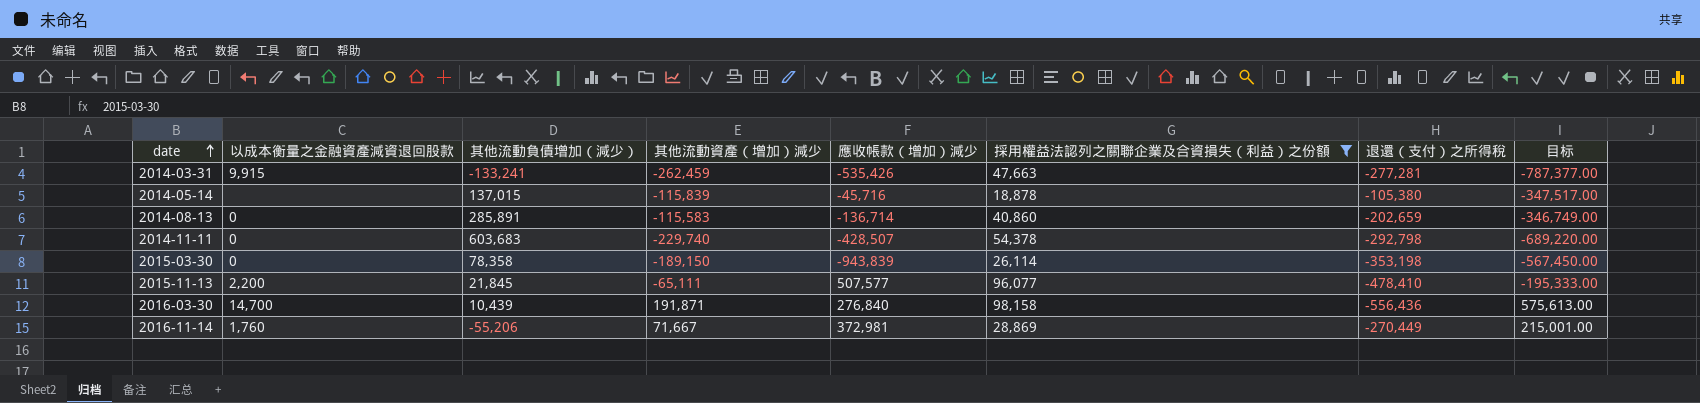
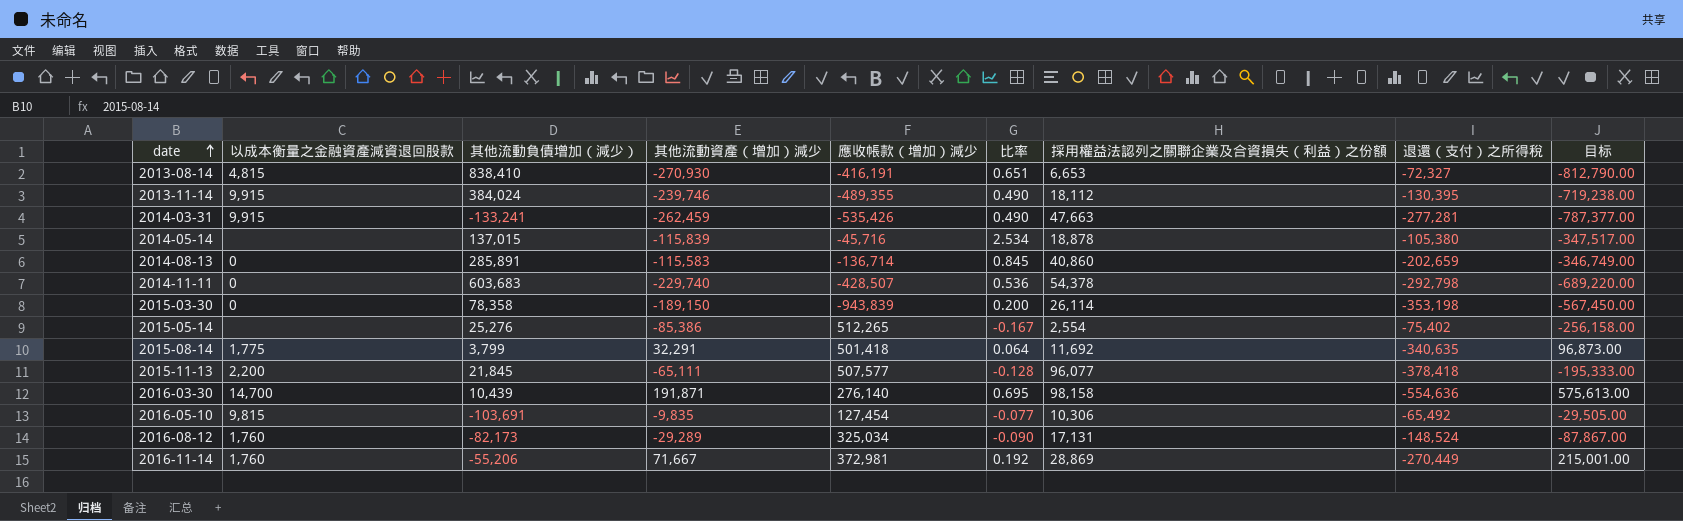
filter: 採用權益法認列之關聯企業及合資損失（利益）之份額 >= 18,878 -> none
column 比率 | formula: none -> [其他流動資產（增加）減少] / [應收帳款（增加）減少]
2015-11-13 | 退還（支付）之所得稅: -478,410 -> -378,418
2016-03-30 | 應收帳款（增加）減少: 276,840 -> 276,140
2016-03-30 | 退還（支付）之所得稅: -556,436 -> -554,636

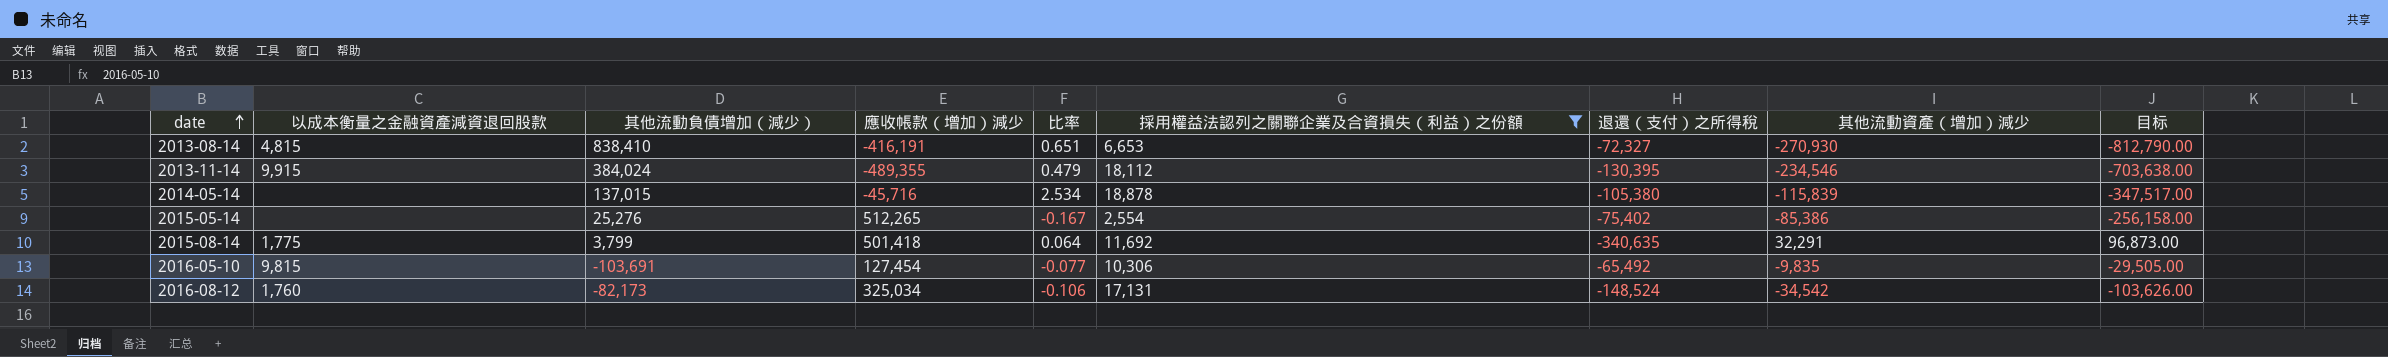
filter: none -> 採用權益法認列之關聯企業及合資損失（利益）之份額 <= 18,878
column 其他流動資產（增加）減少 | position: 4 -> 8
2013-11-14 | 比率: 0.490 -> 0.479
2013-11-14 | 其他流動資產（增加）減少: -239,746 -> -234,546
2013-11-14 | 目标: -719,238.00 -> -703,638.00
2016-08-12 | 比率: -0.090 -> -0.106
2016-08-12 | 其他流動資產（增加）減少: -29,289 -> -34,542
2016-08-12 | 目标: -87,867.00 -> -103,626.00

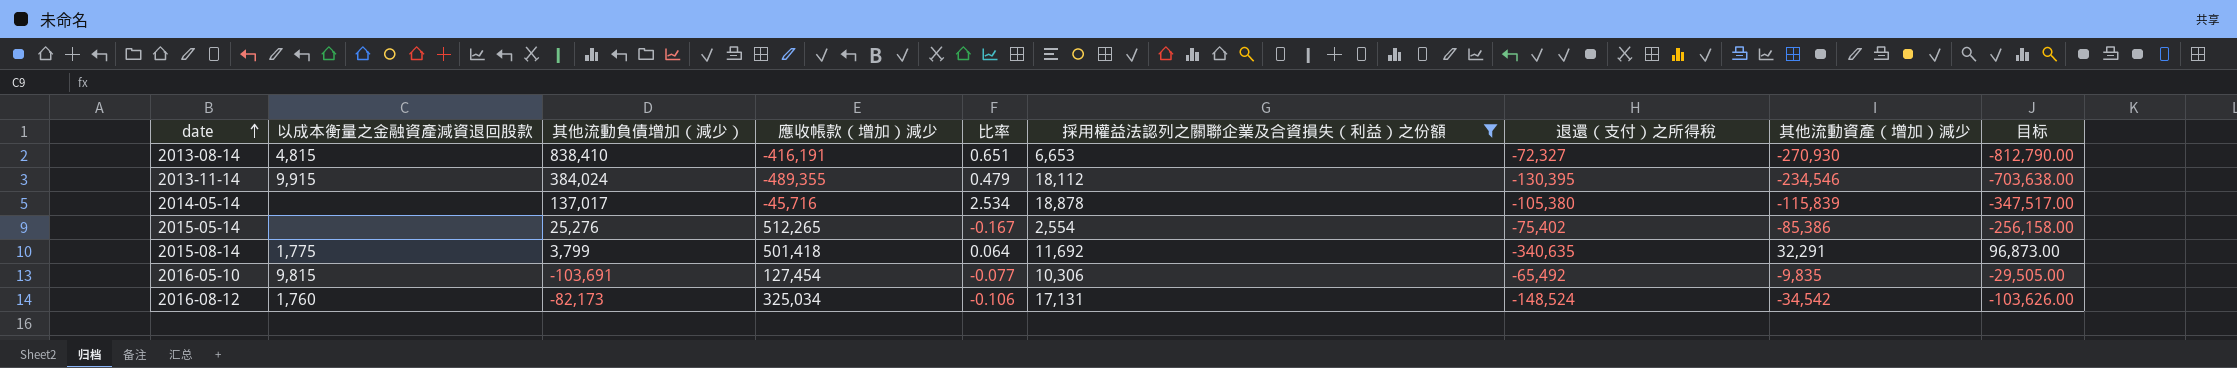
2014-05-14 | 其他流動負債增加（減少）: 137,015 -> 137,017

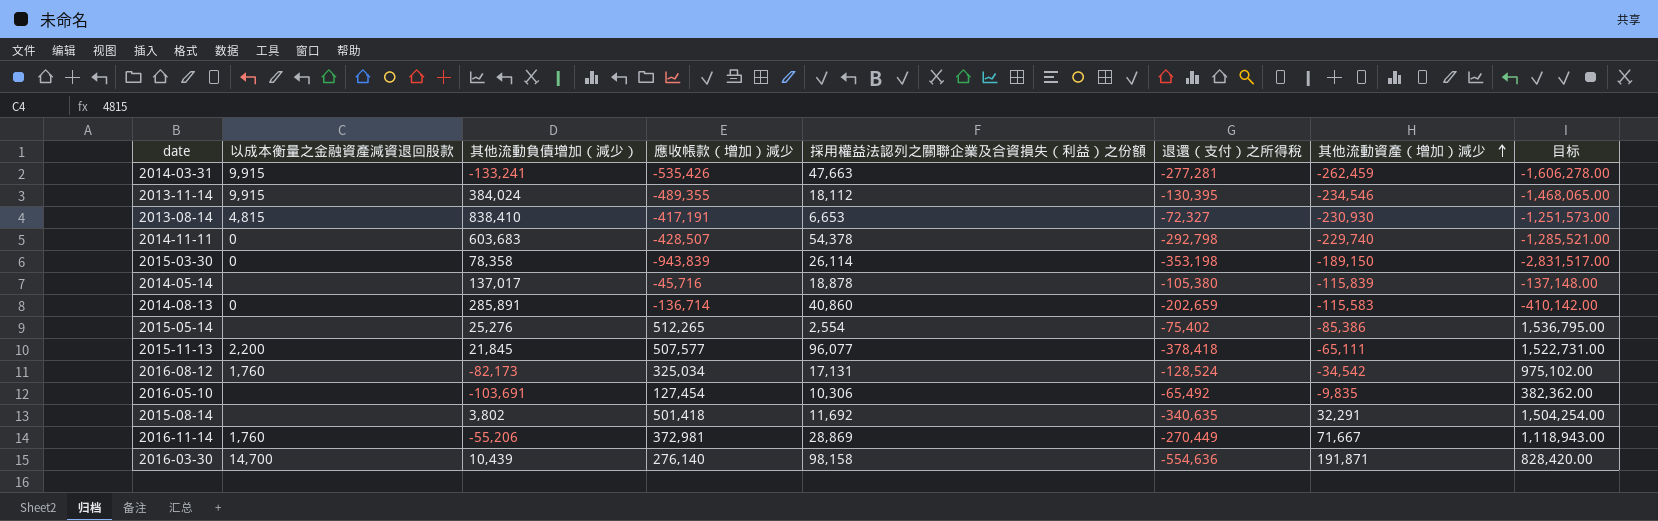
filter: 採用權益法認列之關聯企業及合資損失（利益）之份額 <= 18,878 -> none
row order: date ascending -> 其他流動資產（增加）減少 ascending
column 比率 | formula: [其他流動資產（增加）減少] / [應收帳款（增加）減少] -> none
column 目标 | formula: [其他流動資產（增加）減少] * 3 -> [應收帳款（增加）減少] * 3
2013-08-14 | 應收帳款（增加）減少: -416,191 -> -417,191
2013-08-14 | 其他流動資產（增加）減少: -270,930 -> -230,930
2016-08-12 | 退還（支付）之所得稅: -148,524 -> -128,524
2016-05-10 | 以成本衡量之金融資產減資退回股款: 9,815 -> none
2015-08-14 | 以成本衡量之金融資產減資退回股款: 1,775 -> none
2015-08-14 | 其他流動負債增加（減少）: 3,799 -> 3,802

